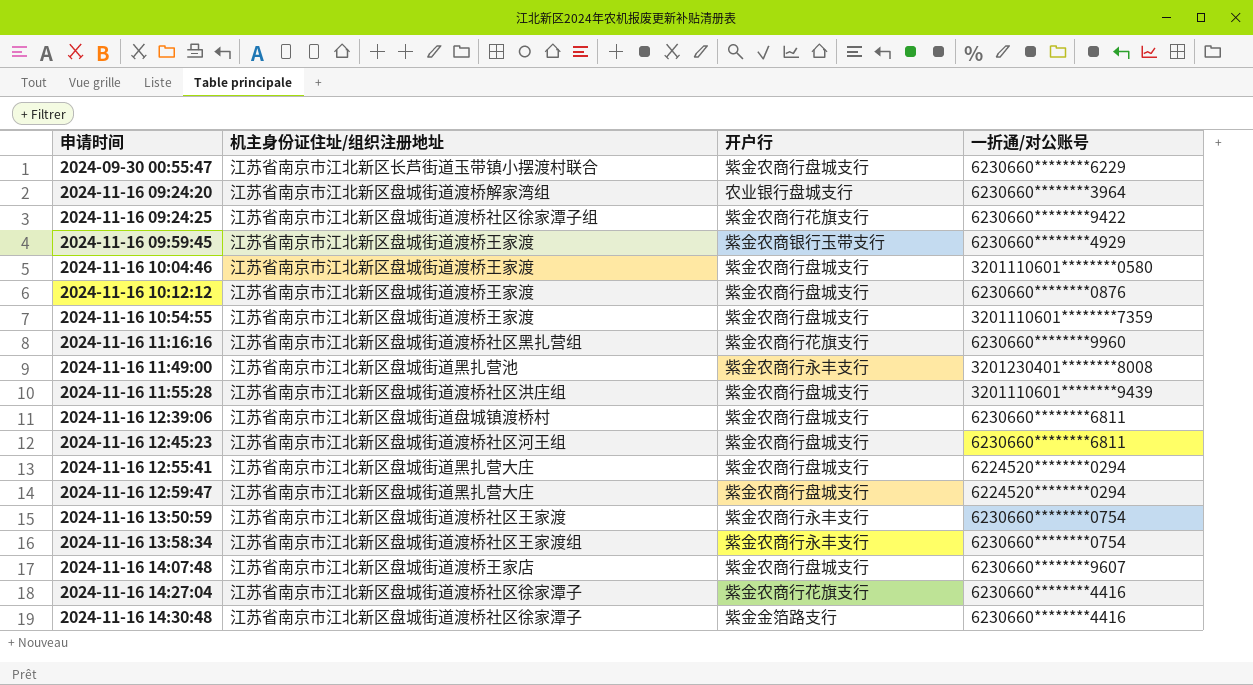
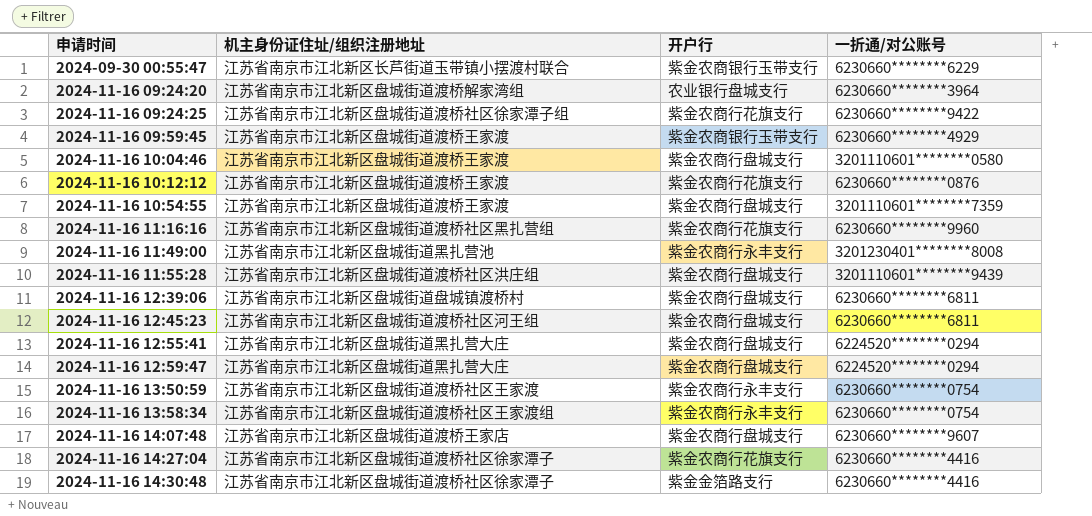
2024-09-30 00:55:47 | 开户行: 紫金农商行盘城支行 -> 紫金农商银行玉带支行
2024-11-16 10:12:12 | 开户行: 紫金农商行盘城支行 -> 紫金农商行花旗支行

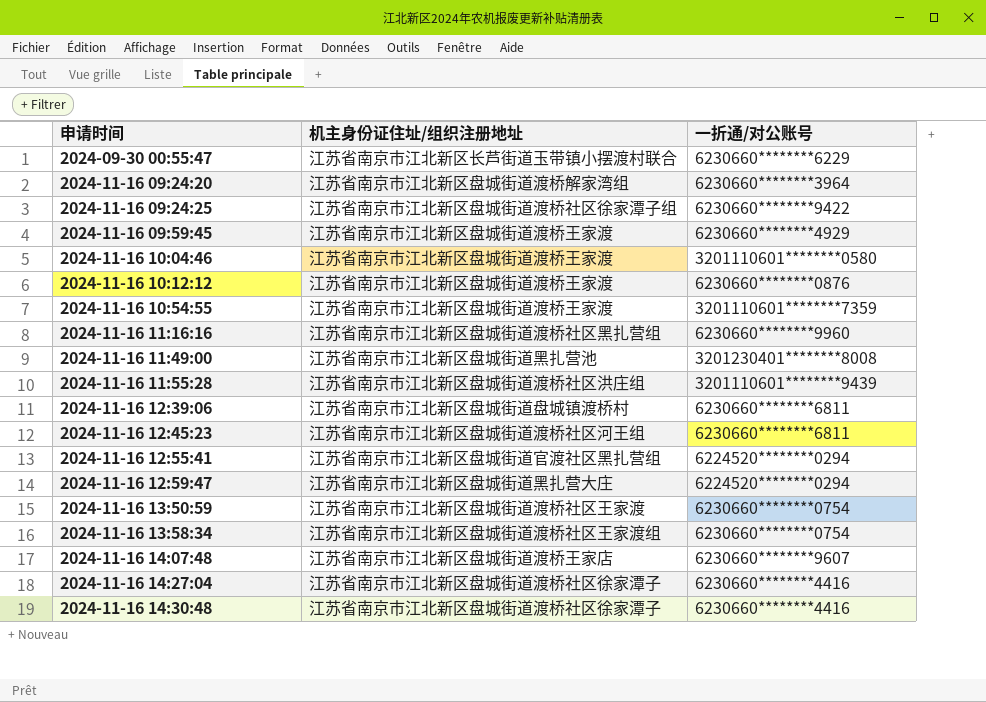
column 开户行 | position: 3 -> none
2024-11-16 12:55:41 | 机主身份证住址/组织注册地址: 江苏省南京市江北新区盘城街道黑扎营大庄 -> 江苏省南京市江北新区盘城街道官渡社区黑扎营组

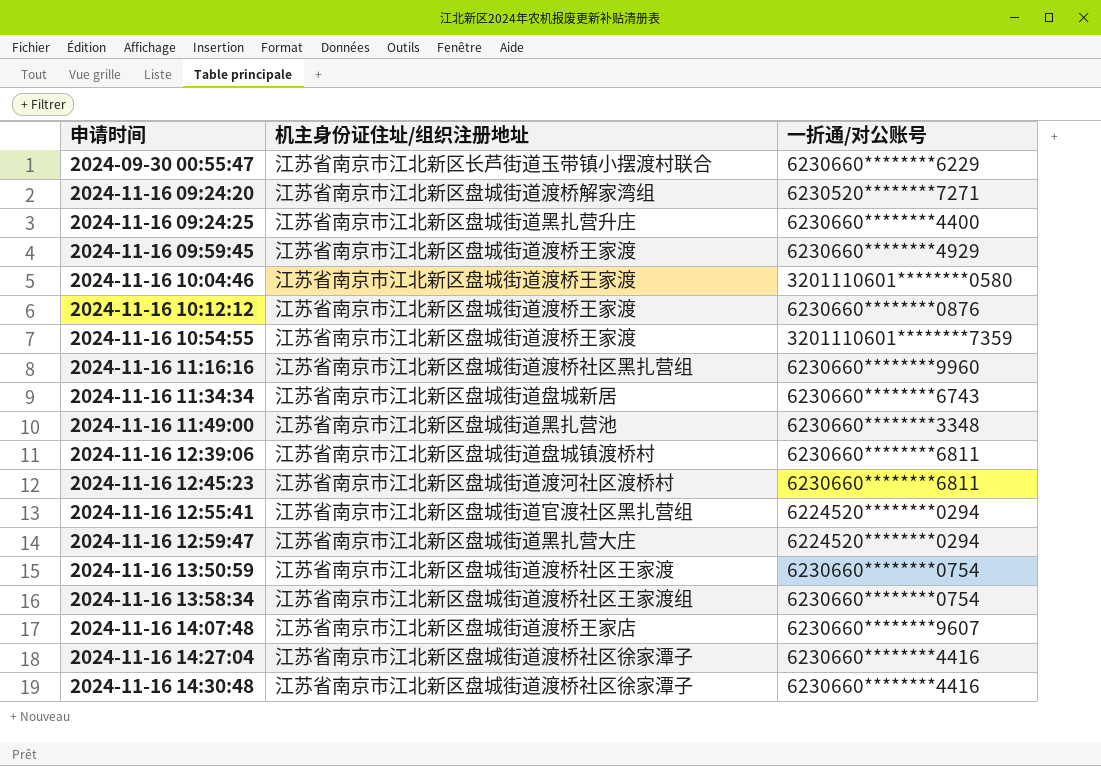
row 2024-11-16 11:55:28: 江苏省南京市江北新区盘城街道渡桥社区洪庄组 | 3201110601********9439 -> none
2024-11-16 09:24:20 | 一折通/对公账号: 6230660********3964 -> 6230520********7271
2024-11-16 09:24:25 | 机主身份证住址/组织注册地址: 江苏省南京市江北新区盘城街道渡桥社区徐家潭子组 -> 江苏省南京市江北新区盘城街道黑扎营升庄
2024-11-16 09:24:25 | 一折通/对公账号: 6230660********9422 -> 6230660********4400
row 2024-11-16 11:34:34: none -> 江苏省南京市江北新区盘城街道盘城新居 | 6230660********6743
2024-11-16 11:49:00 | 一折通/对公账号: 3201230401********8008 -> 6230660********3348
2024-11-16 12:45:23 | 机主身份证住址/组织注册地址: 江苏省南京市江北新区盘城街道渡桥社区河王组 -> 江苏省南京市江北新区盘城街道渡河社区渡桥村

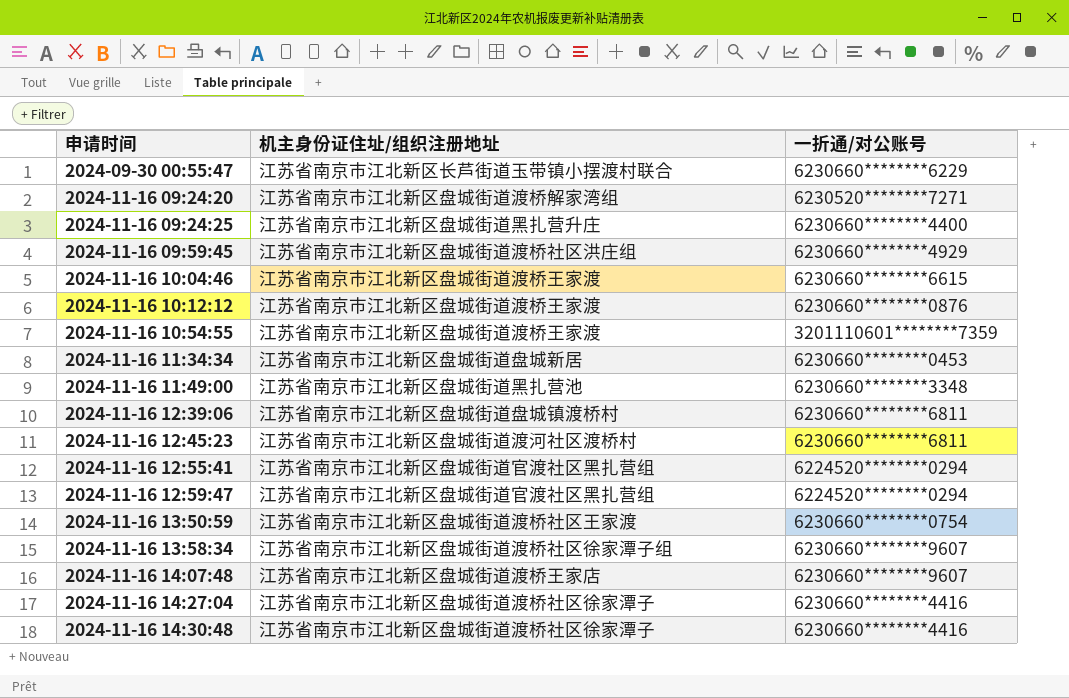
row 2024-11-16 11:16:16: 江苏省南京市江北新区盘城街道渡桥社区黑扎营组 | 6230660********9960 -> none
2024-11-16 09:59:45 | 机主身份证住址/组织注册地址: 江苏省南京市江北新区盘城街道渡桥王家渡 -> 江苏省南京市江北新区盘城街道渡桥社区洪庄组
2024-11-16 10:04:46 | 一折通/对公账号: 3201110601********0580 -> 6230660********6615
2024-11-16 11:34:34 | 一折通/对公账号: 6230660********6743 -> 6230660********0453
2024-11-16 12:59:47 | 机主身份证住址/组织注册地址: 江苏省南京市江北新区盘城街道黑扎营大庄 -> 江苏省南京市江北新区盘城街道官渡社区黑扎营组
2024-11-16 13:58:34 | 机主身份证住址/组织注册地址: 江苏省南京市江北新区盘城街道渡桥社区王家渡组 -> 江苏省南京市江北新区盘城街道渡桥社区徐家潭子组
2024-11-16 13:58:34 | 一折通/对公账号: 6230660********0754 -> 6230660********9607

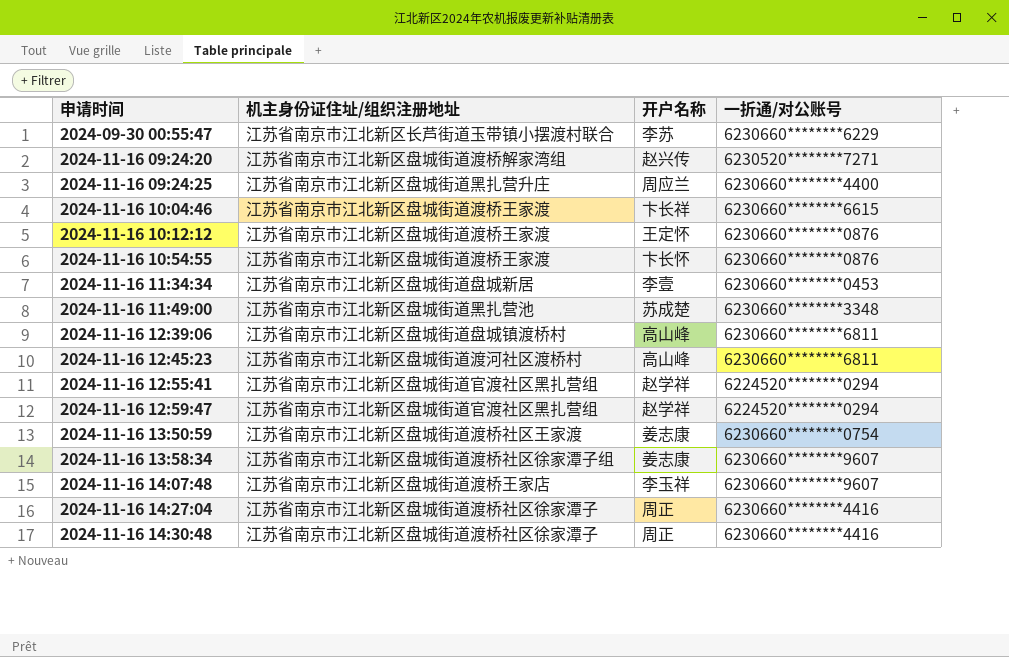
column 开户名称 | position: none -> 3
row 2024-11-16 09:59:45: 江苏省南京市江北新区盘城街道渡桥社区洪庄组 | 6230660********4929 -> none
2024-11-16 10:54:55 | 一折通/对公账号: 3201110601********7359 -> 6230660********0876

